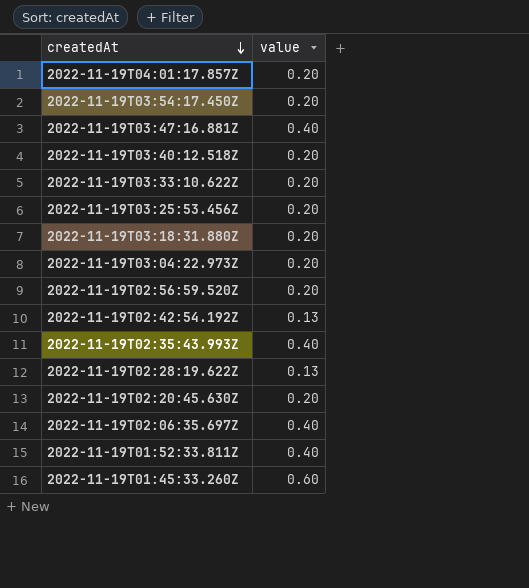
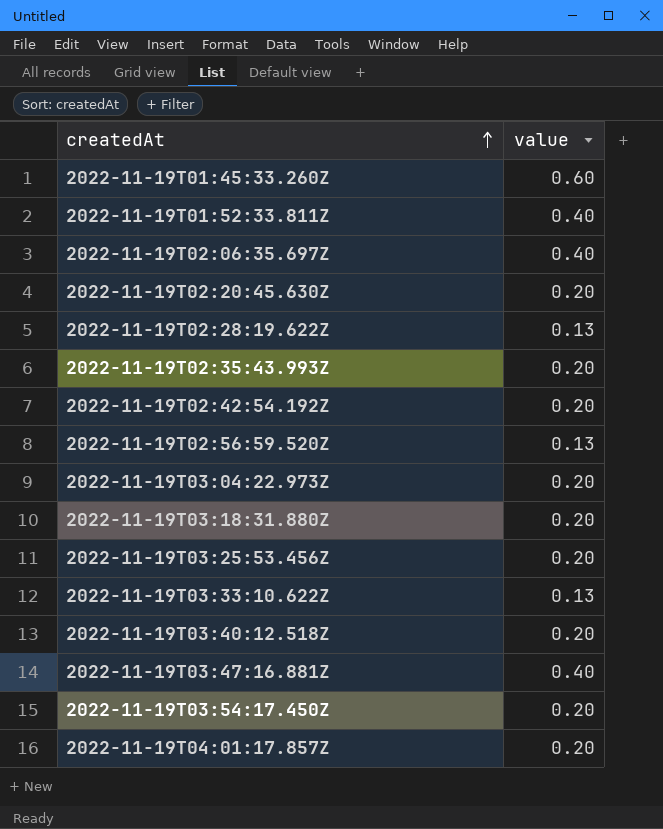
row order: createdAt descending -> createdAt ascending
2022-11-19T02:35:43.993Z | value: 0.40 -> 0.20
2022-11-19T02:42:54.192Z | value: 0.13 -> 0.20
2022-11-19T02:56:59.520Z | value: 0.20 -> 0.13
2022-11-19T03:33:10.622Z | value: 0.20 -> 0.13

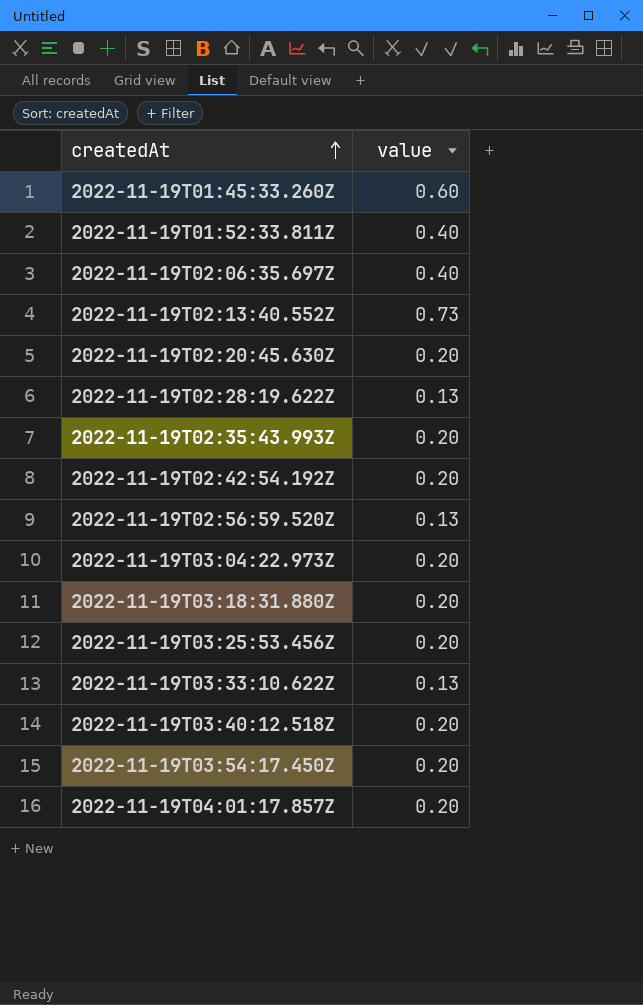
row 2022-11-19T03:47:16.881Z: 0.40 -> none
row 2022-11-19T02:13:40.552Z: none -> 0.73

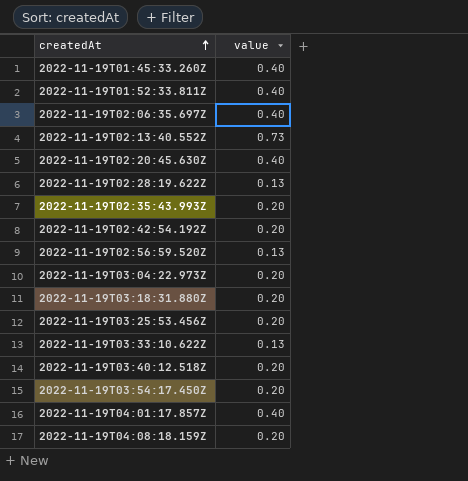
2022-11-19T01:45:33.260Z | value: 0.60 -> 0.40
2022-11-19T02:20:45.630Z | value: 0.20 -> 0.40
2022-11-19T04:01:17.857Z | value: 0.20 -> 0.40
row 2022-11-19T04:08:18.159Z: none -> 0.20

